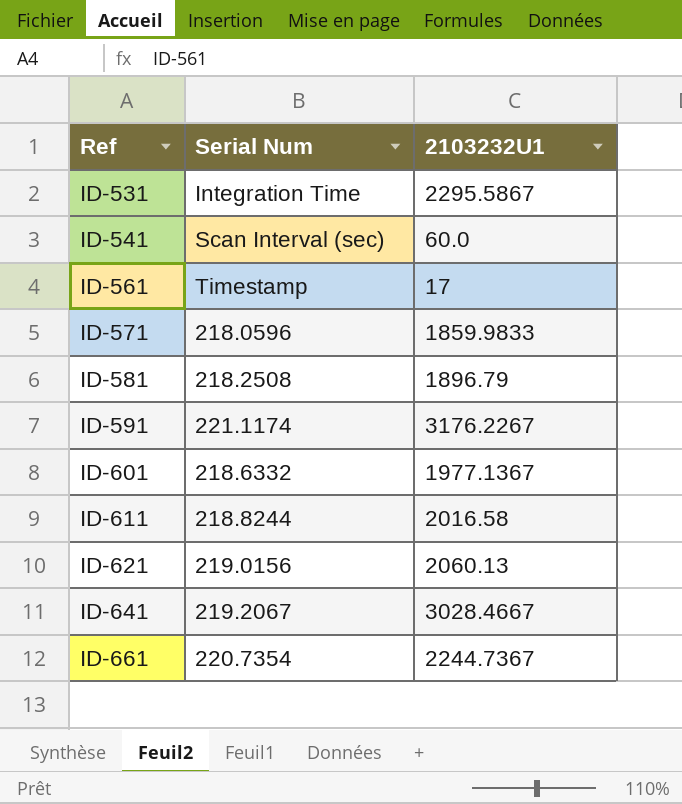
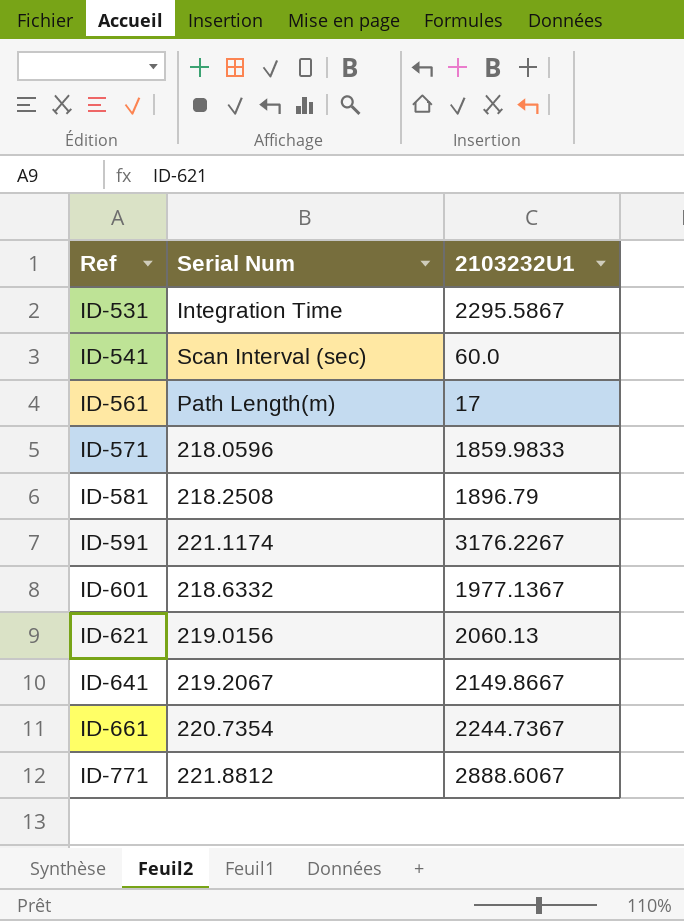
row ID-611: 218.8244 | 2016.58 -> none
ID-561 | Serial Num: Timestamp -> Path Length(m)
ID-641 | 2103232U1: 3028.4667 -> 2149.8667
row ID-771: none -> 221.8812 | 2888.6067

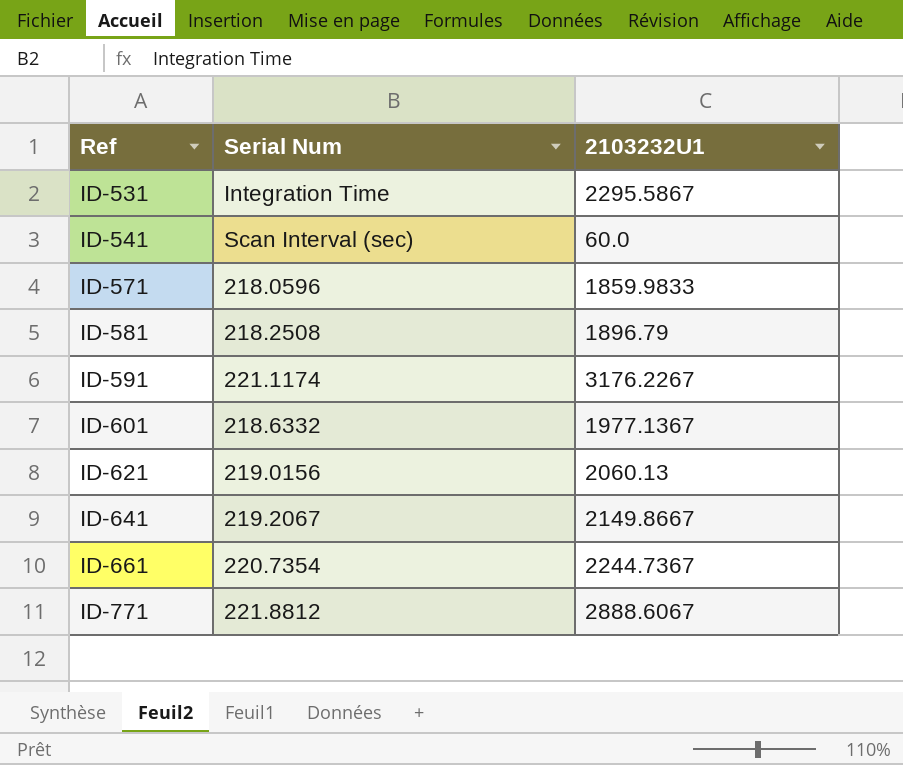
row ID-561: Path Length(m) | 17 -> none

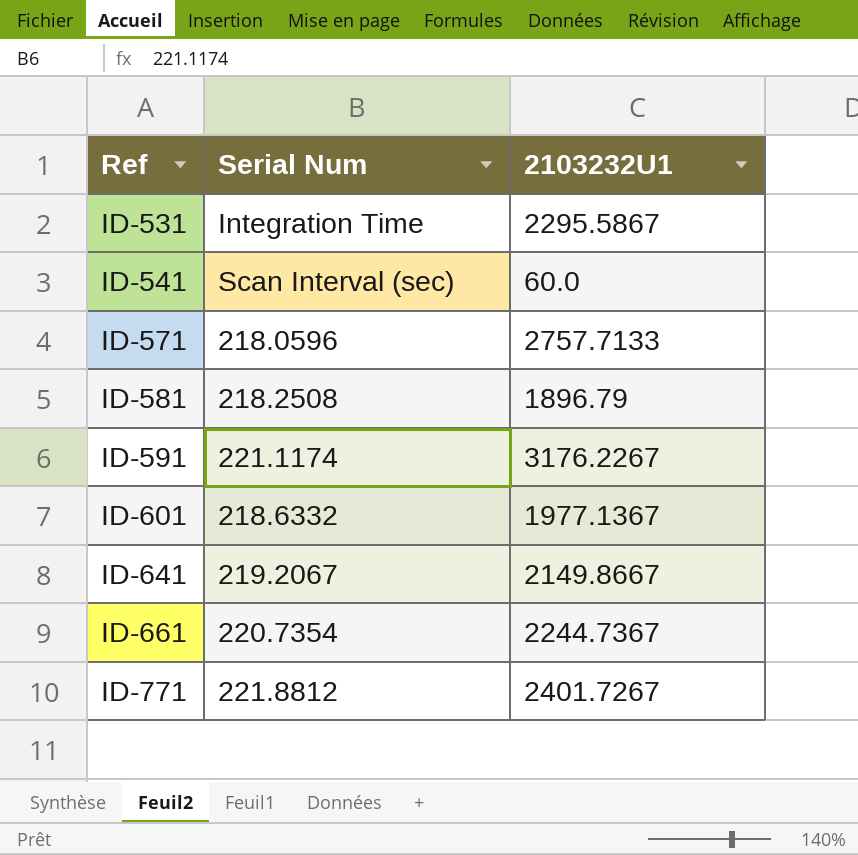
row ID-621: 219.0156 | 2060.13 -> none
ID-571 | 2103232U1: 1859.9833 -> 2757.7133
ID-771 | 2103232U1: 2888.6067 -> 2401.7267

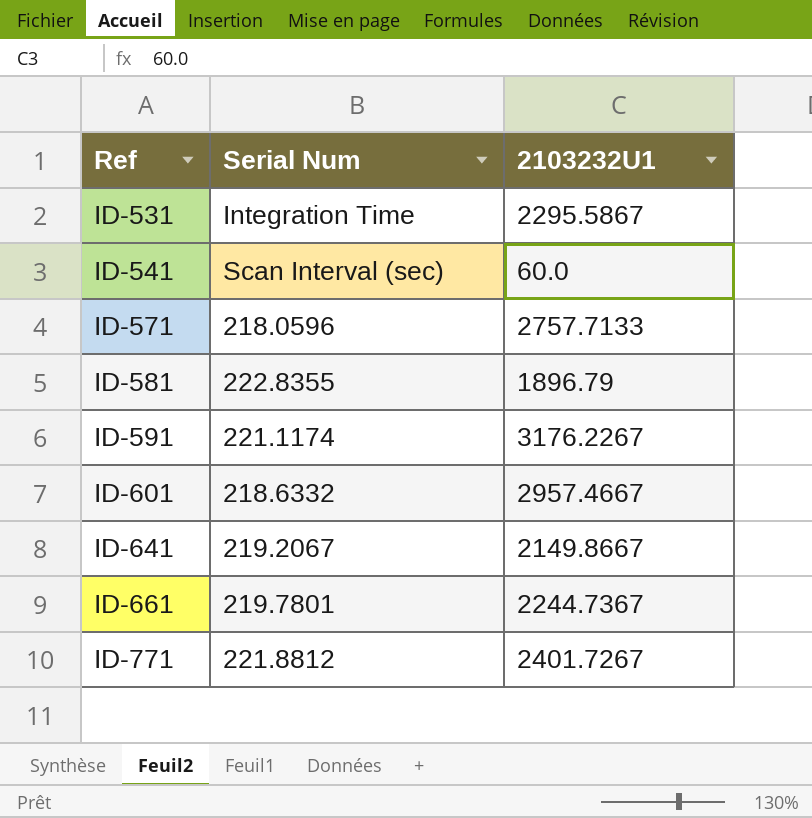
ID-581 | Serial Num: 218.2508 -> 222.8355
ID-601 | 2103232U1: 1977.1367 -> 2957.4667
ID-661 | Serial Num: 220.7354 -> 219.7801

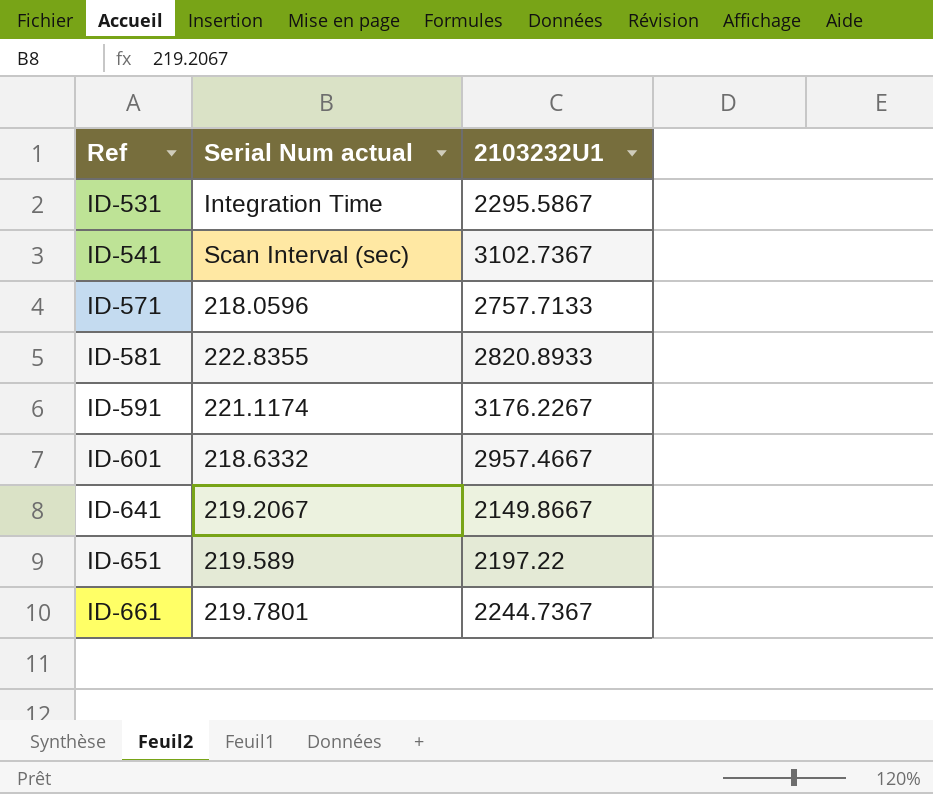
column name: Serial Num -> Serial Num actual
row ID-771: 221.8812 | 2401.7267 -> none
ID-541 | 2103232U1: 60.0 -> 3102.7367
ID-581 | 2103232U1: 1896.79 -> 2820.8933
row ID-651: none -> 219.589 | 2197.22

